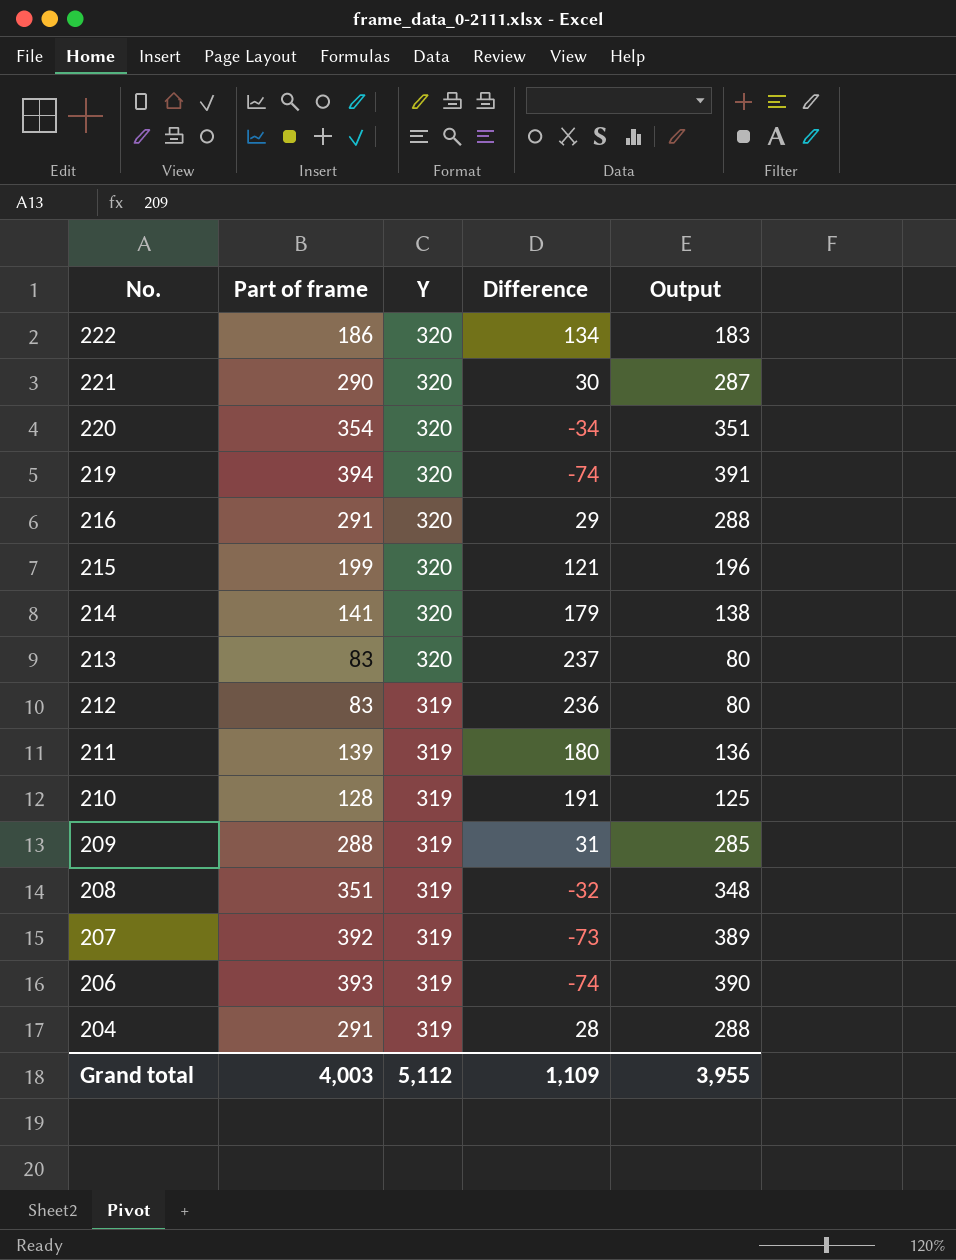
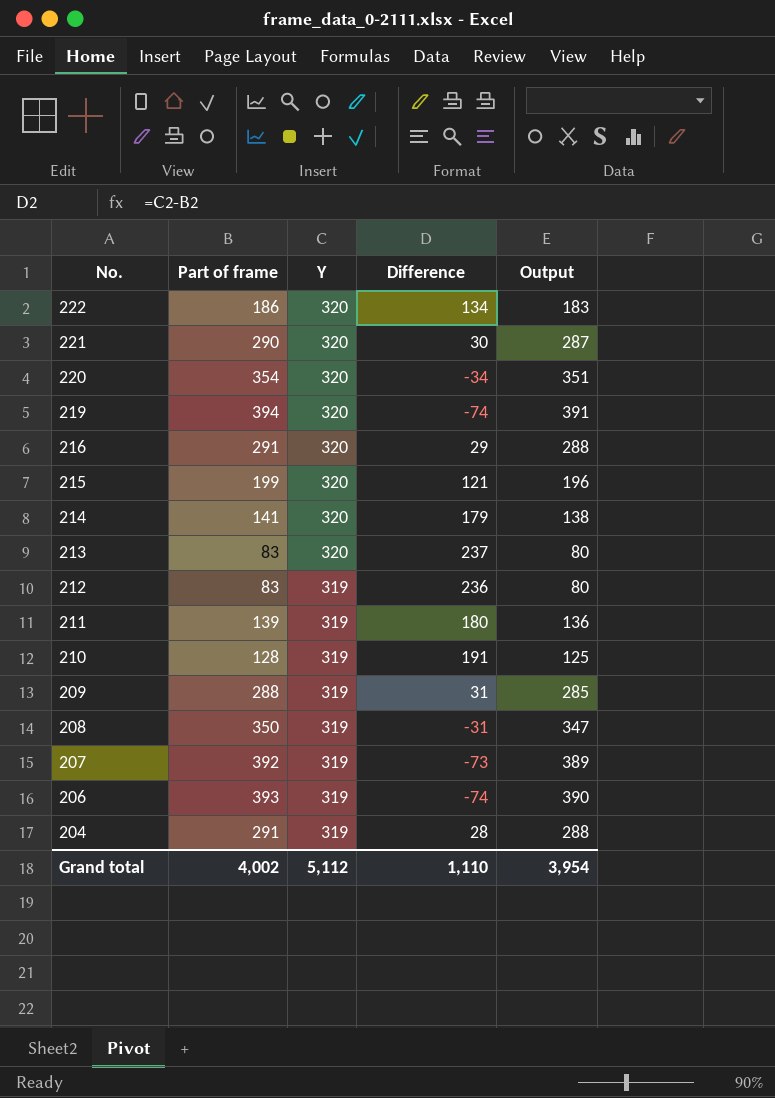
208 | Part of frame: 351 -> 350
208 | Difference: -32 -> -31
208 | Output: 348 -> 347
Grand total | Part of frame: 4,003 -> 4,002
Grand total | Difference: 1,109 -> 1,110
Grand total | Output: 3,955 -> 3,954

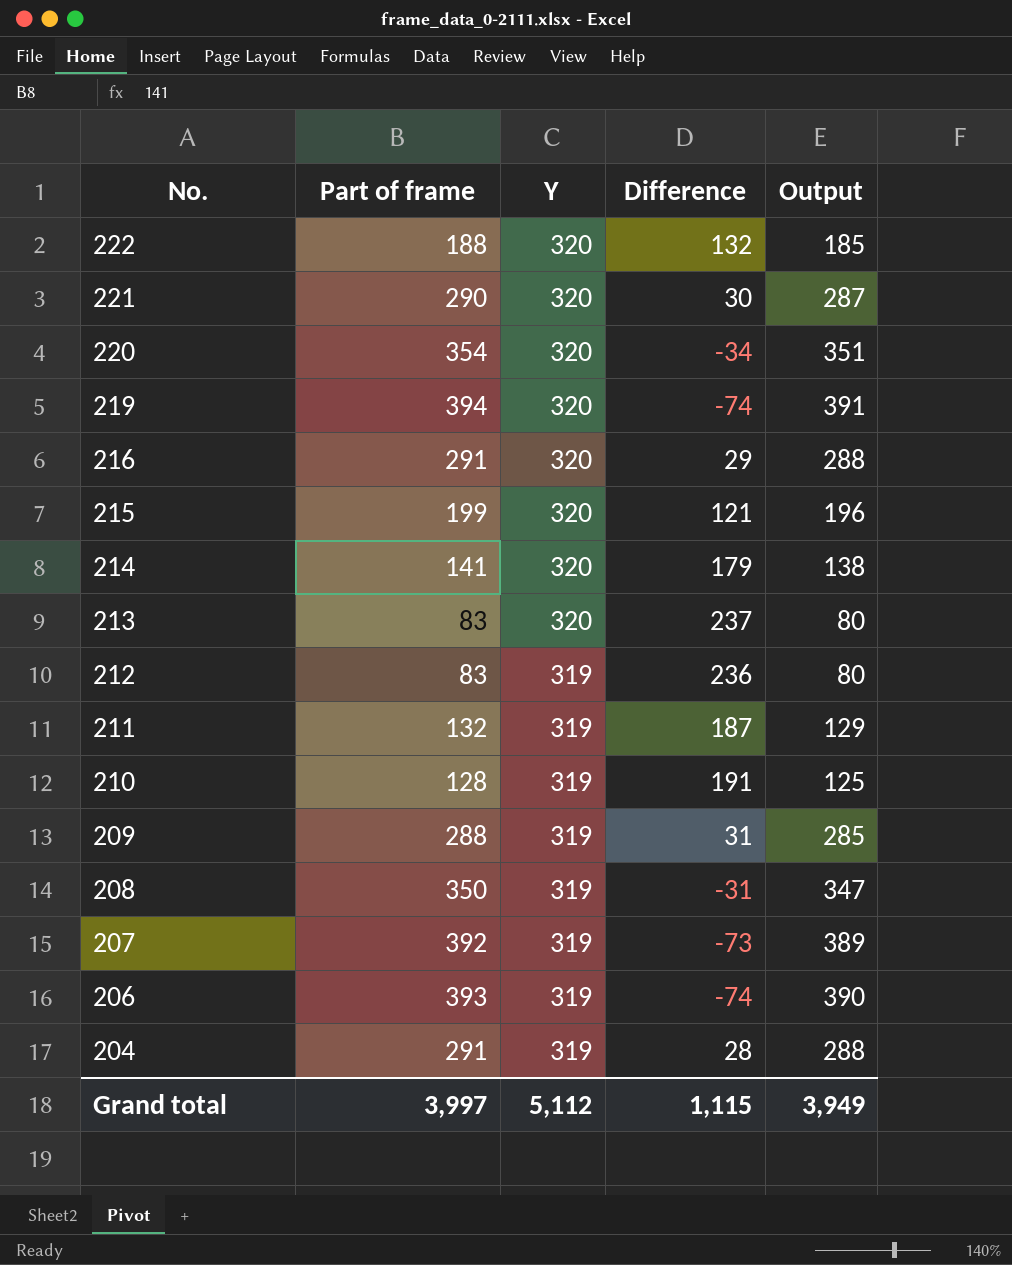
222 | Part of frame: 186 -> 188
222 | Difference: 134 -> 132
222 | Output: 183 -> 185
211 | Part of frame: 139 -> 132
211 | Difference: 180 -> 187
211 | Output: 136 -> 129
Grand total | Part of frame: 4,002 -> 3,997
Grand total | Difference: 1,110 -> 1,115
Grand total | Output: 3,954 -> 3,949

